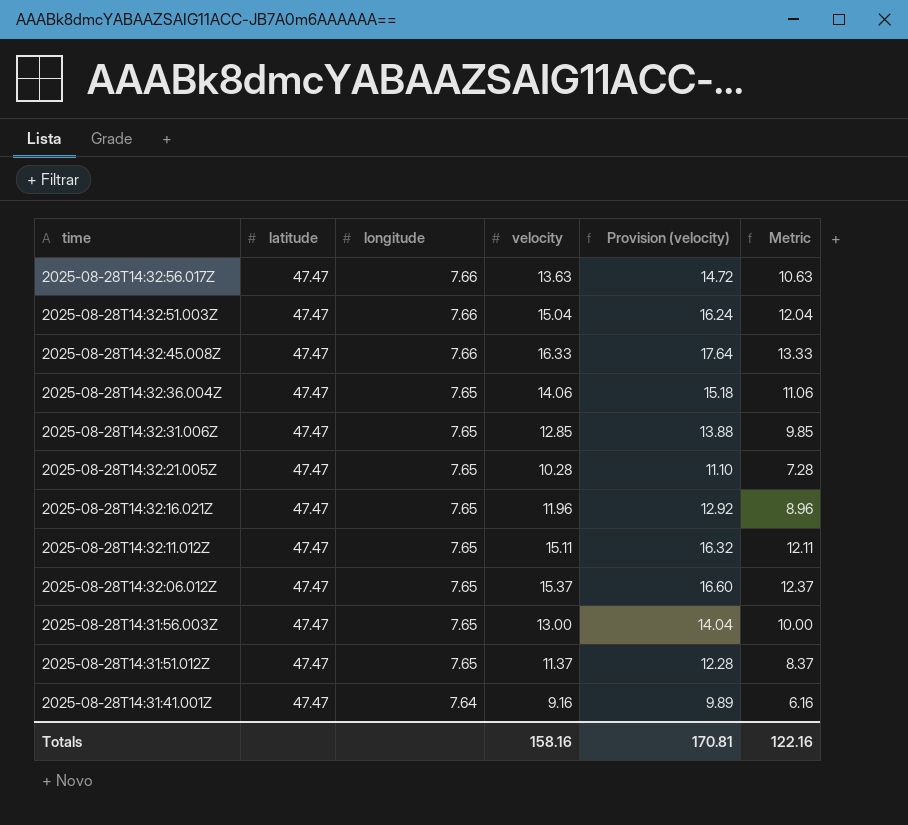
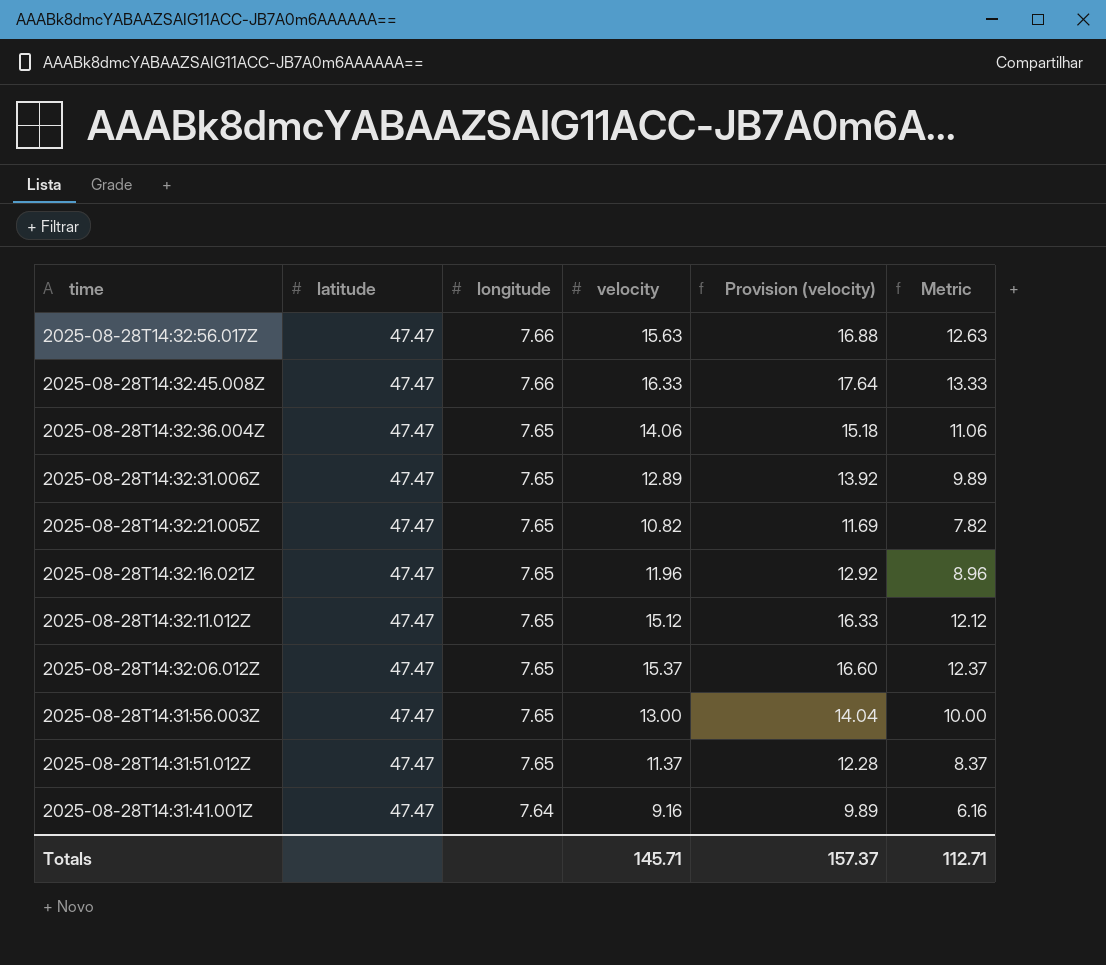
row 2025-08-28T14:32:51.003Z: 47.47 | 7.66 | 15.04 | 16.24 | 12.04 -> none
2025-08-28T14:32:56.017Z | velocity: 13.63 -> 15.63
2025-08-28T14:32:56.017Z | Provision (velocity): 14.72 -> 16.88
2025-08-28T14:32:56.017Z | Metric: 10.63 -> 12.63
2025-08-28T14:32:31.006Z | velocity: 12.85 -> 12.89
2025-08-28T14:32:31.006Z | Provision (velocity): 13.88 -> 13.92
2025-08-28T14:32:31.006Z | Metric: 9.85 -> 9.89
2025-08-28T14:32:21.005Z | velocity: 10.28 -> 10.82
2025-08-28T14:32:21.005Z | Provision (velocity): 11.10 -> 11.69
2025-08-28T14:32:21.005Z | Metric: 7.28 -> 7.82
2025-08-28T14:32:11.012Z | velocity: 15.11 -> 15.12
2025-08-28T14:32:11.012Z | Provision (velocity): 16.32 -> 16.33
2025-08-28T14:32:11.012Z | Metric: 12.11 -> 12.12
Totals | velocity: 158.16 -> 145.71
Totals | Provision (velocity): 170.81 -> 157.37
Totals | Metric: 122.16 -> 112.71

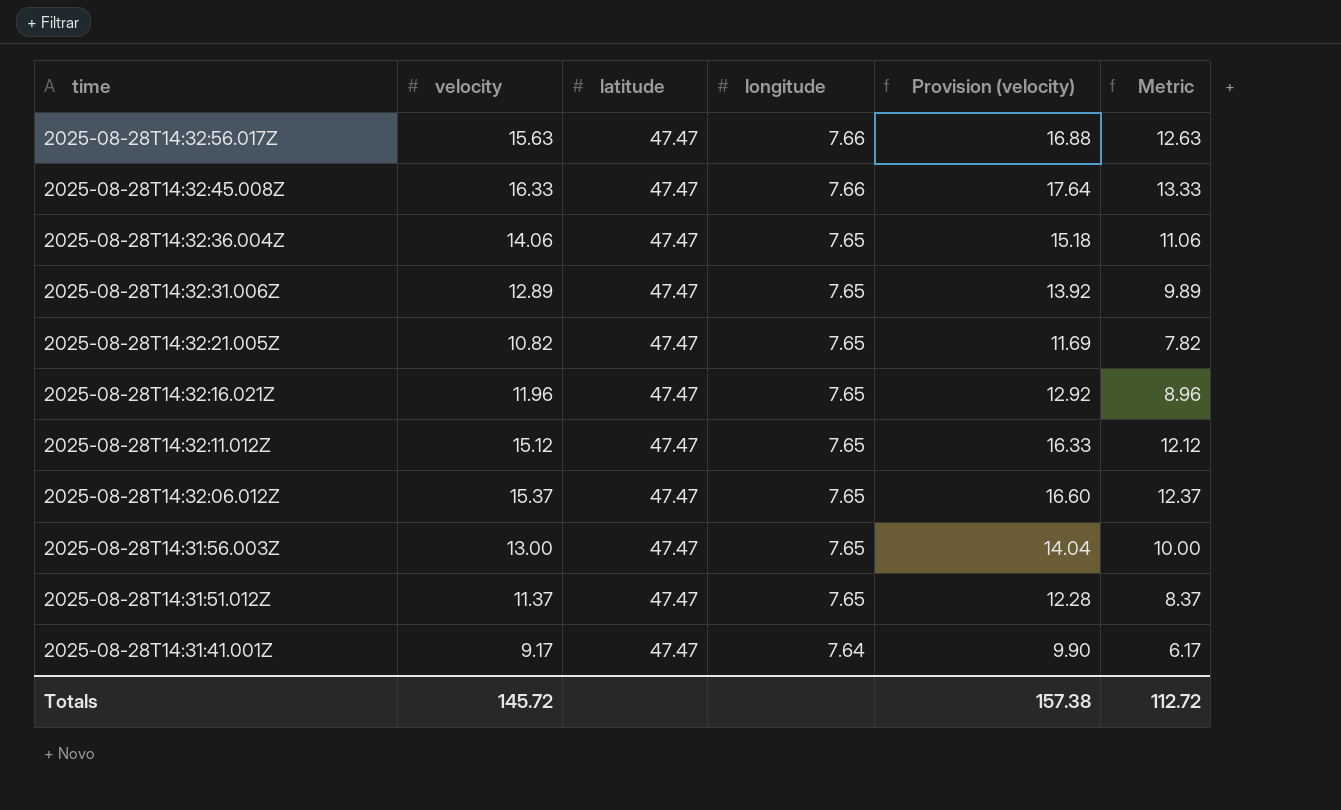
column velocity | position: 4 -> 2
2025-08-28T14:31:41.001Z | velocity: 9.16 -> 9.17
2025-08-28T14:31:41.001Z | Provision (velocity): 9.89 -> 9.90
2025-08-28T14:31:41.001Z | Metric: 6.16 -> 6.17
Totals | velocity: 145.71 -> 145.72
Totals | Provision (velocity): 157.37 -> 157.38
Totals | Metric: 112.71 -> 112.72

